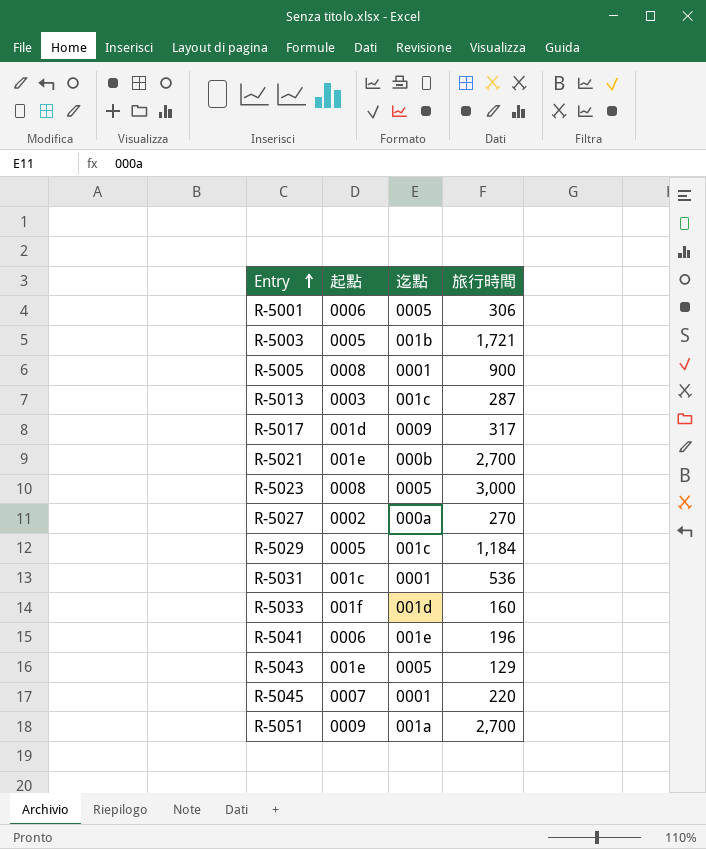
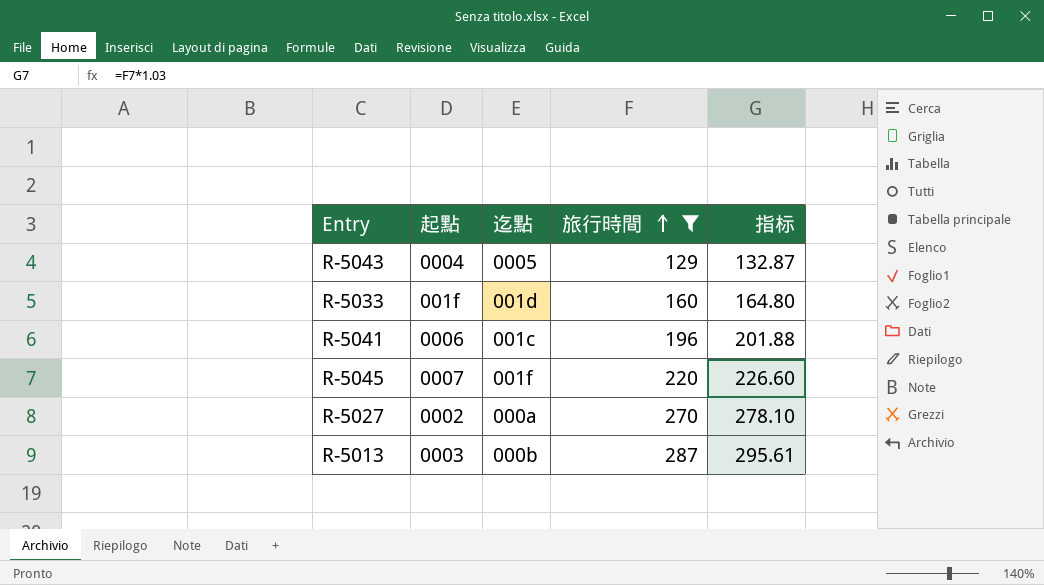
filter: none -> 旅行時間 <= 287
row order: Entry ascending -> 旅行時間 ascending
column 指标 | formula: none -> [旅行時間] * 1.03
R-5043 | 起點: 001e -> 0004
R-5041 | 迄點: 001e -> 001c
R-5045 | 迄點: 0001 -> 001f
R-5013 | 迄點: 001c -> 000b

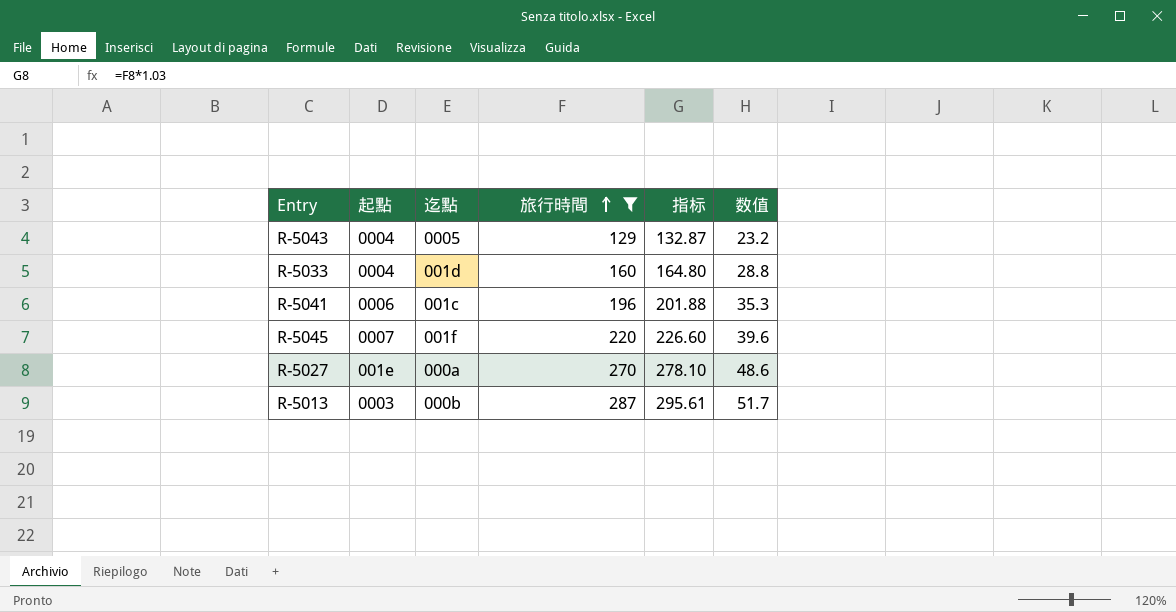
column 数值 | formula: none -> [旅行時間] * 0.18
R-5033 | 起點: 001f -> 0004
R-5027 | 起點: 0002 -> 001e

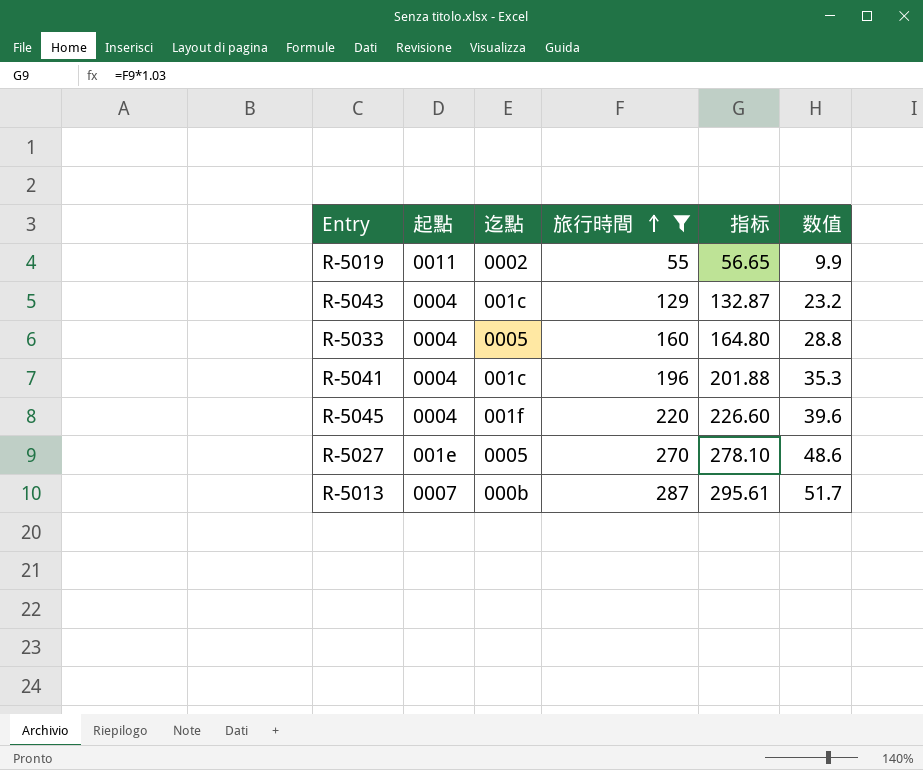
row R-5019: none -> 0011 | 0002 | 55 | 56.65 | 9.9
R-5043 | 迄點: 0005 -> 001c
R-5033 | 迄點: 001d -> 0005
R-5041 | 起點: 0006 -> 0004
R-5045 | 起點: 0007 -> 0004
R-5027 | 迄點: 000a -> 0005
R-5013 | 起點: 0003 -> 0007

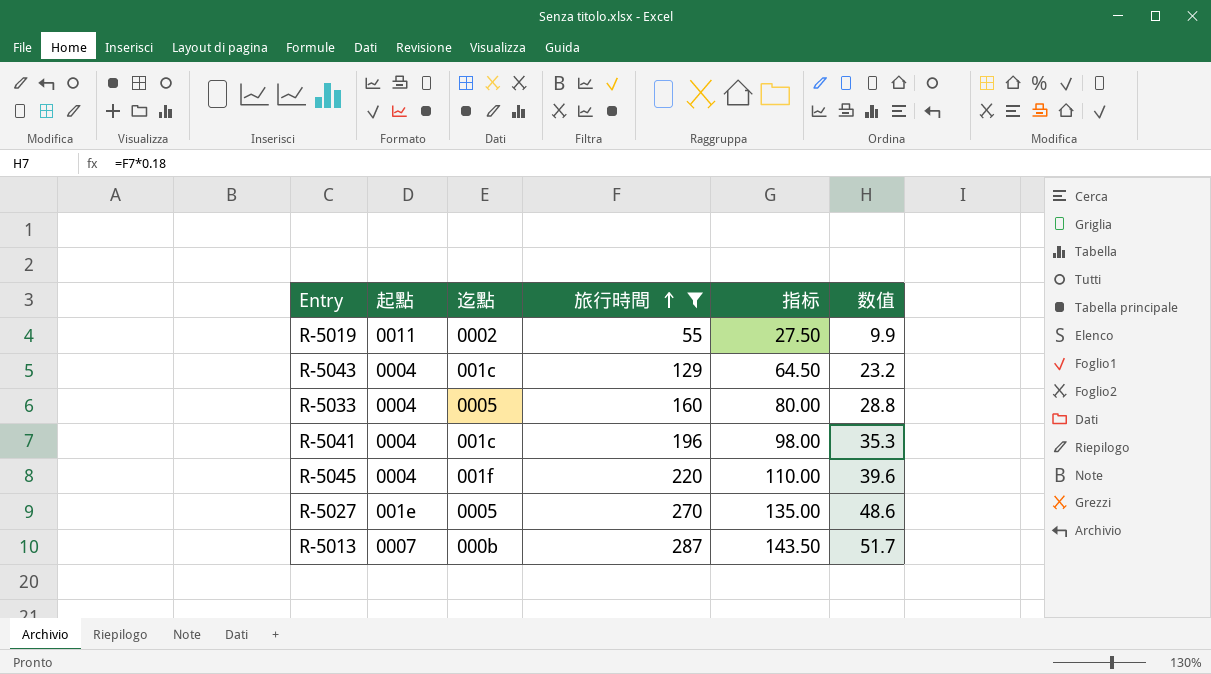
column 指标 | formula: [旅行時間] * 1.03 -> [旅行時間] * 0.5

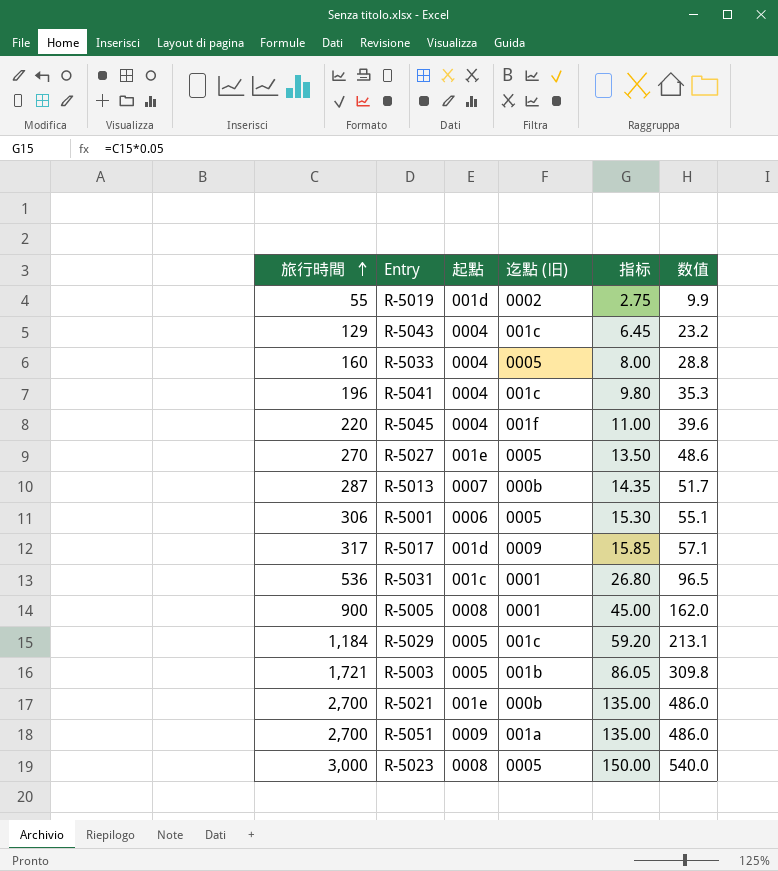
filter: 旅行時間 <= 287 -> none
column 旅行時間 | position: 4 -> 1
column name: 迄點 -> 迄點 (旧)
column 指标 | formula: [旅行時間] * 0.5 -> [旅行時間] * 0.05
R-5019 | 起點: 0011 -> 001d

